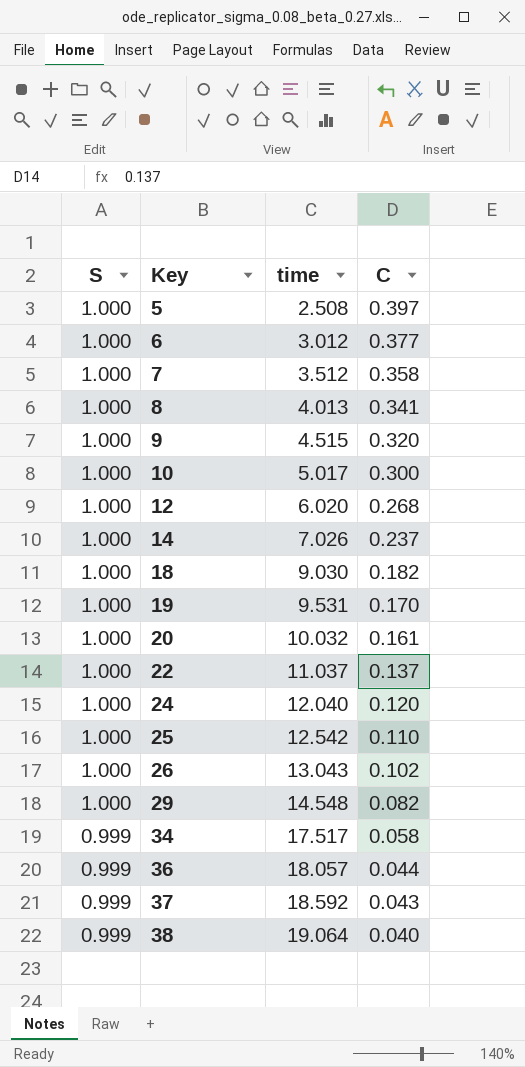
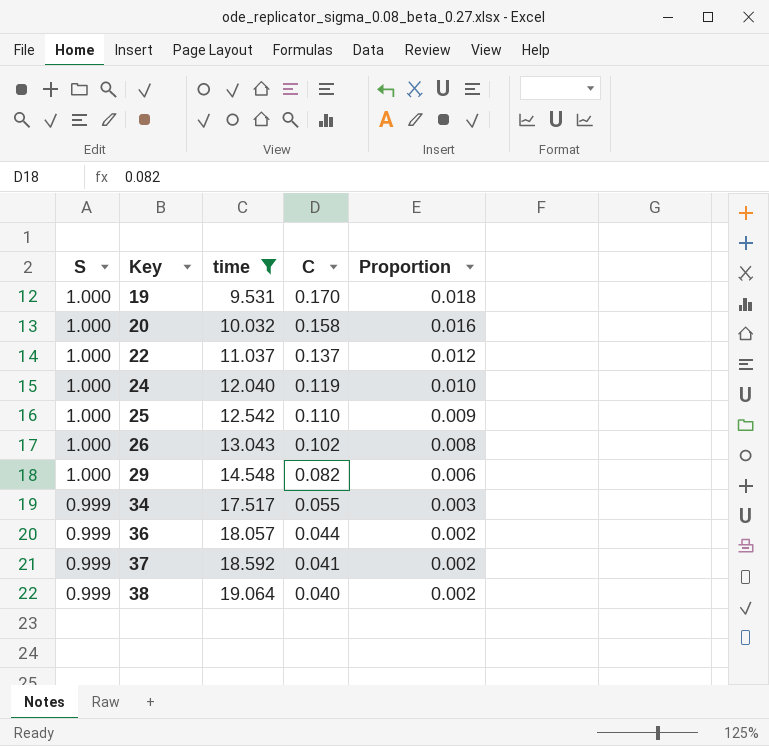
filter: none -> time >= 9.531
column Proportion | formula: none -> [C] / [time]
20 | C: 0.161 -> 0.158
24 | C: 0.120 -> 0.119
34 | C: 0.058 -> 0.055
37 | C: 0.043 -> 0.041

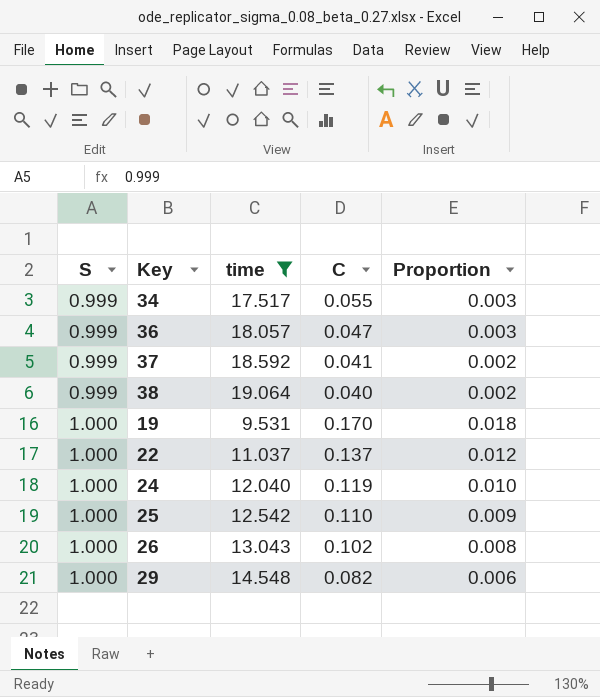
row order: S descending -> S ascending
row 20: 1.000 | 10.032 | 0.158 | 0.016 -> none
36 | C: 0.044 -> 0.047
36 | Proportion: 0.002 -> 0.003

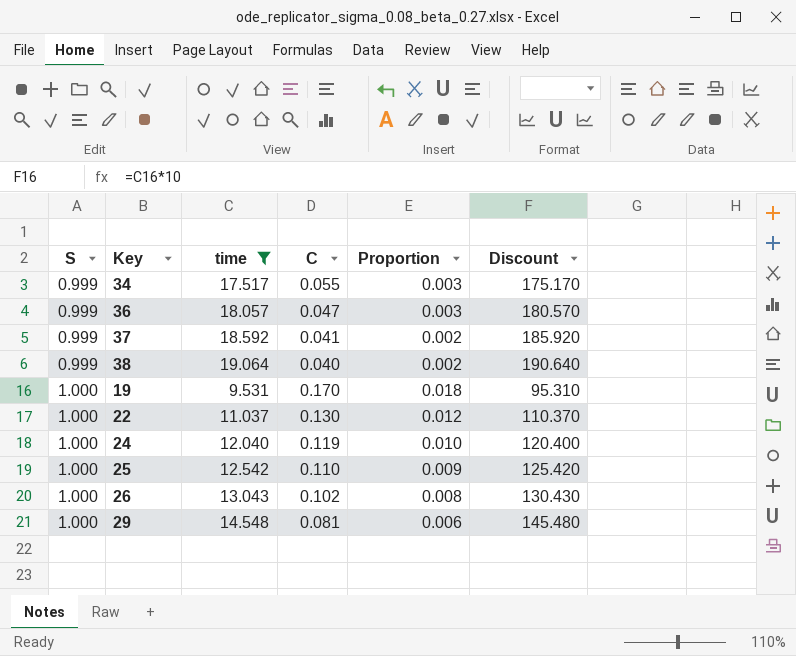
column Discount | formula: none -> [time] * 10
22 | C: 0.137 -> 0.130
29 | C: 0.082 -> 0.081

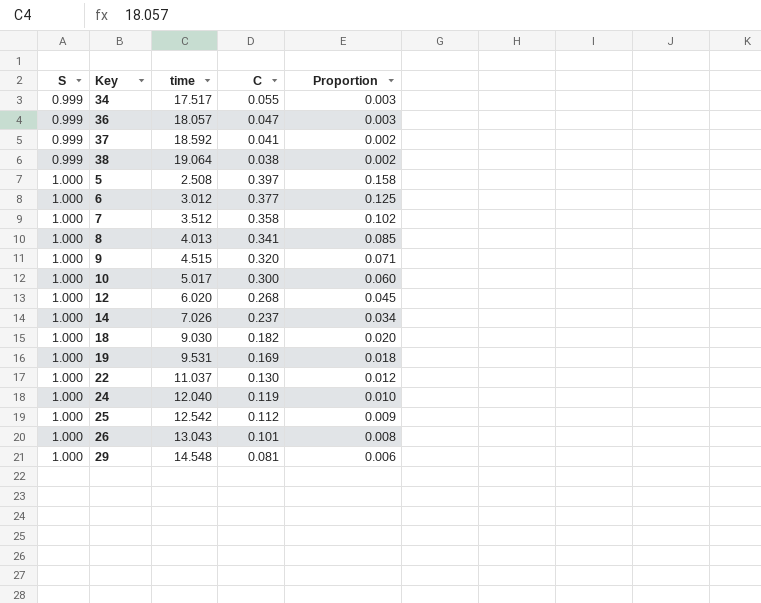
filter: time >= 9.531 -> none
column Discount | formula: [time] * 10 -> none
38 | C: 0.040 -> 0.038
19 | C: 0.170 -> 0.169
25 | C: 0.110 -> 0.112
26 | C: 0.102 -> 0.101

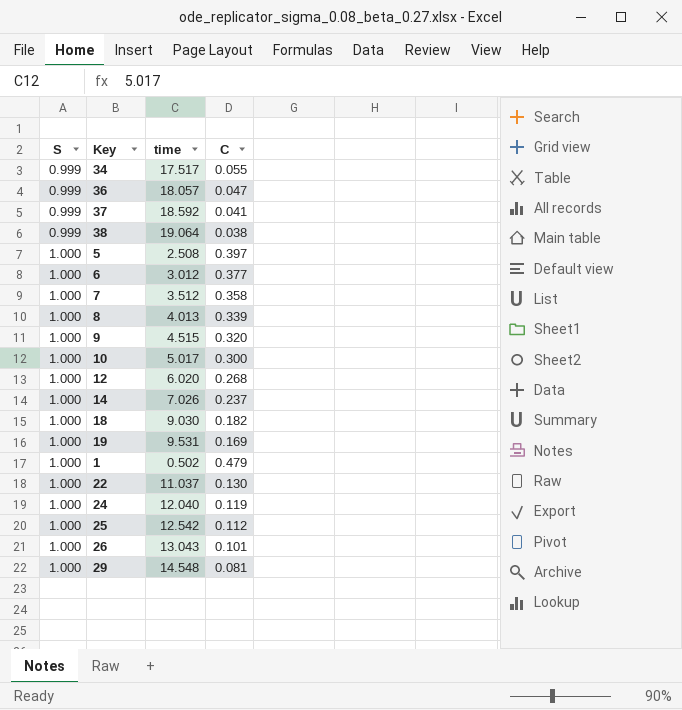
column Proportion | formula: [C] / [time] -> none
8 | C: 0.341 -> 0.339
row 1: none -> 1.000 | 0.502 | 0.479

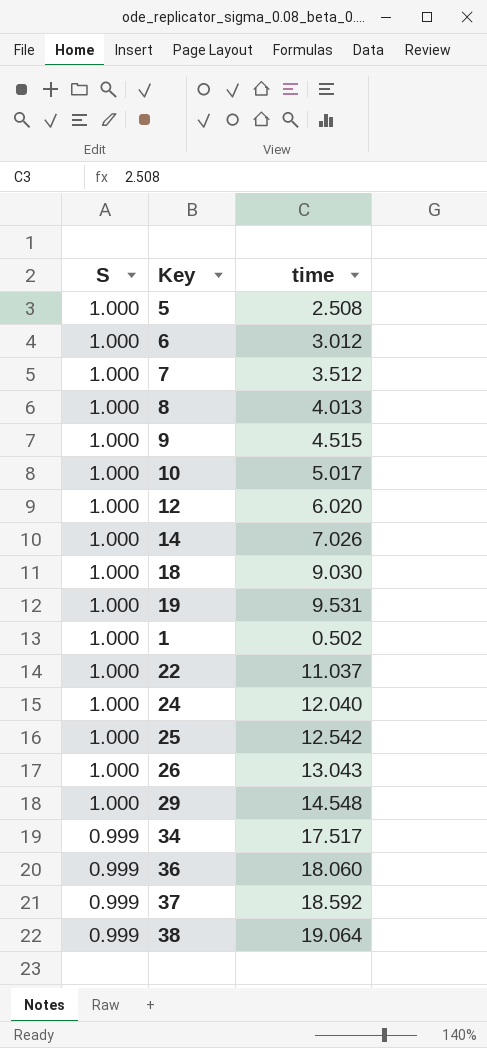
row order: S ascending -> S descending
column C | position: 4 -> none
36 | time: 18.057 -> 18.060

